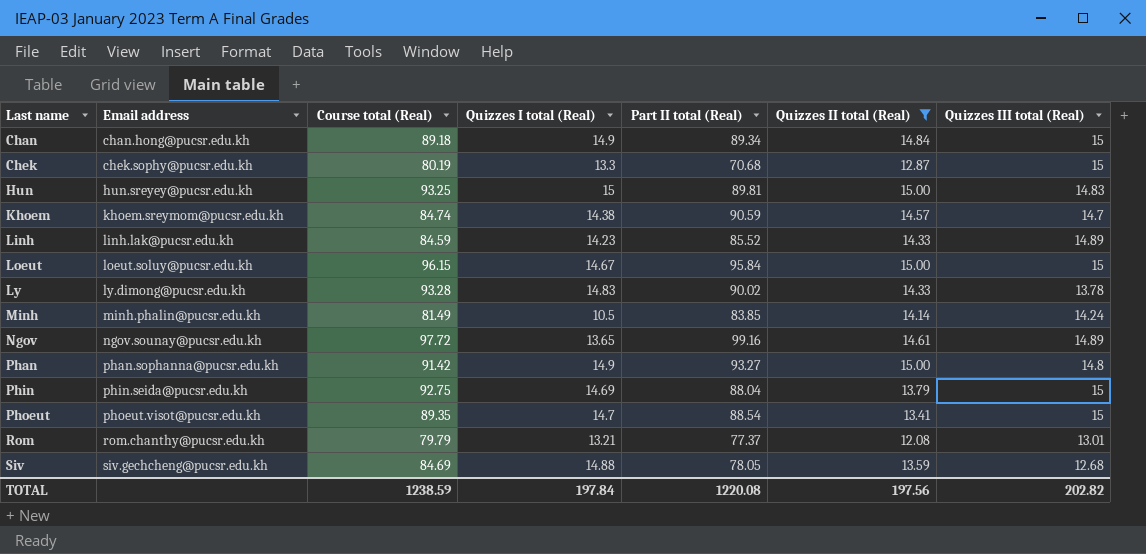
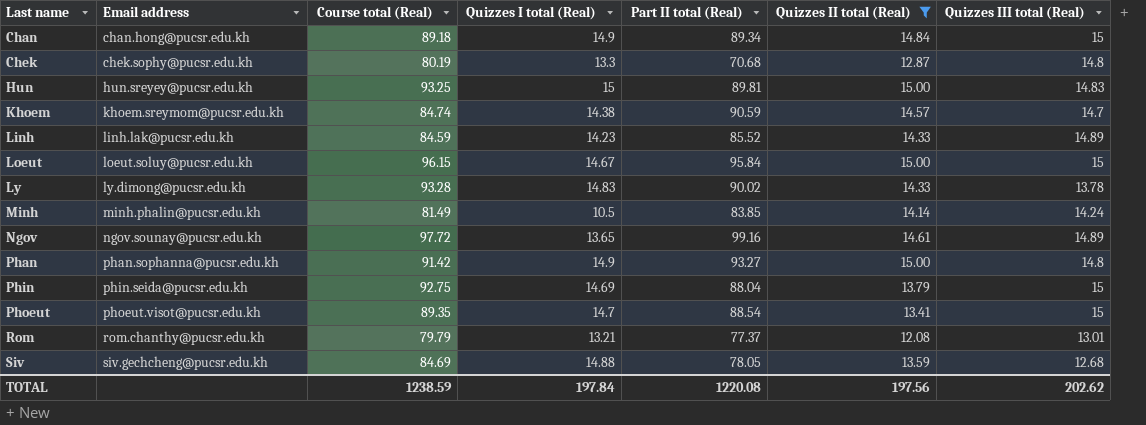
Chek | Quizzes III total (Real): 15 -> 14.8
TOTAL | Quizzes III total (Real): 202.82 -> 202.62

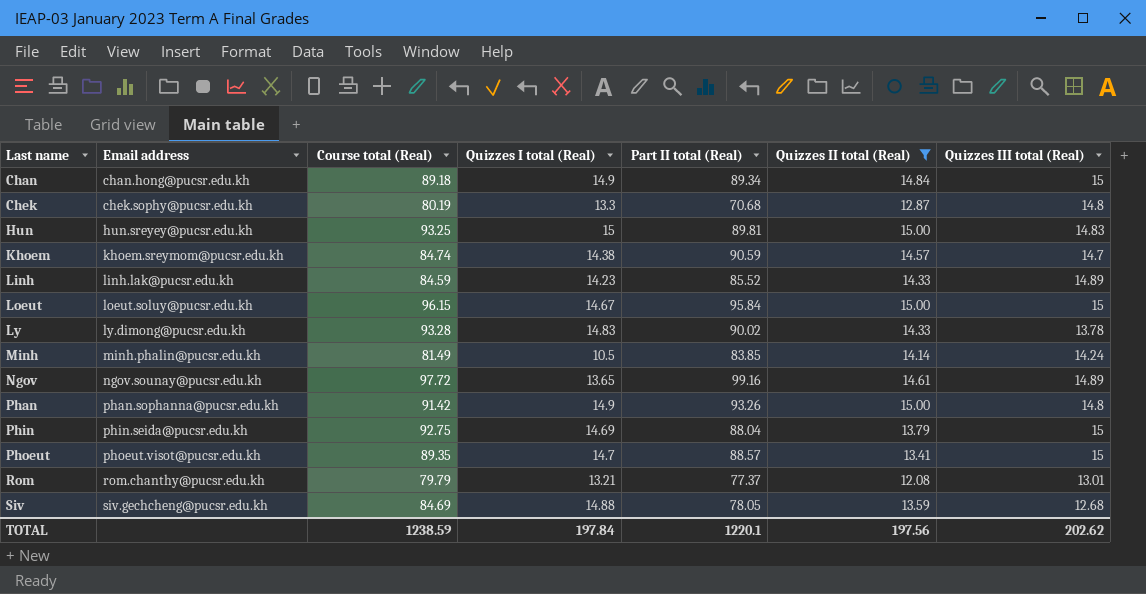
Phan | Part II total (Real): 93.27 -> 93.26
Phoeut | Part II total (Real): 88.54 -> 88.57
TOTAL | Part II total (Real): 1220.08 -> 1220.1

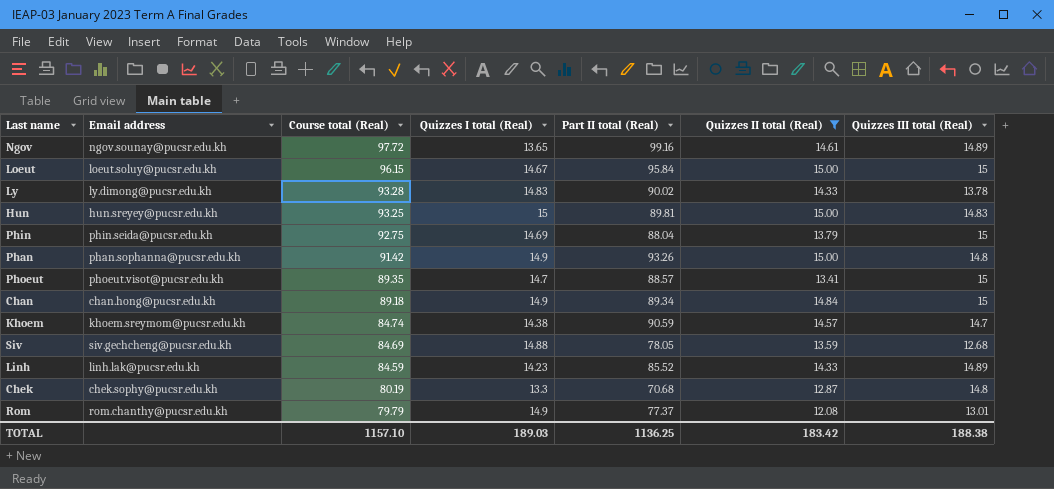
row order: Last name ascending -> Course total (Real) descending
row Minh: minh.phalin@pucsr.edu.kh | 81.49 | 10.5 | 83.85 | 14.14 | 14.24 -> none
Rom | Quizzes I total (Real): 13.21 -> 14.9
TOTAL | Course total (Real): 1238.59 -> 1157.10
TOTAL | Quizzes I total (Real): 197.84 -> 189.03
TOTAL | Part II total (Real): 1220.1 -> 1136.25
TOTAL | Quizzes II total (Real): 197.56 -> 183.42
TOTAL | Quizzes III total (Real): 202.62 -> 188.38

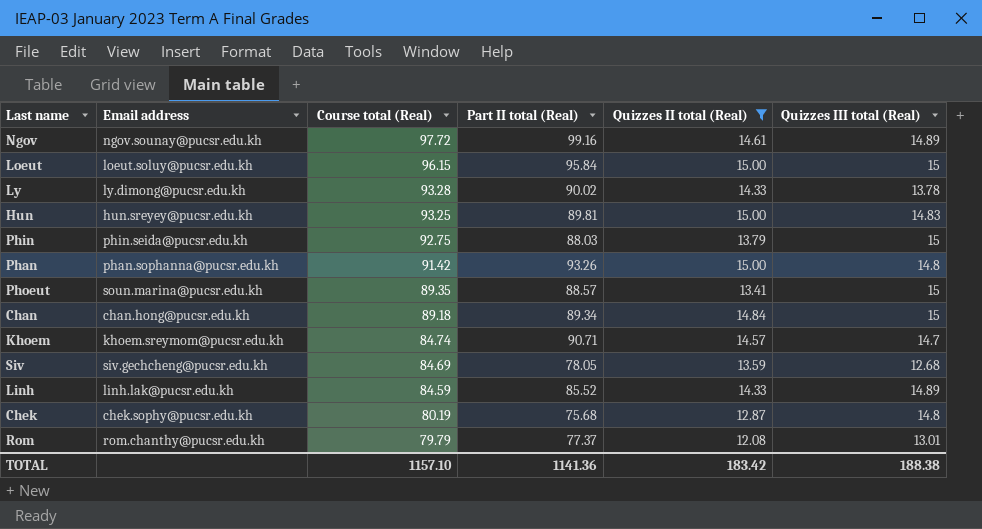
column Quizzes I total (Real) | position: 4 -> none
Phin | Part II total (Real): 88.04 -> 88.03
Phoeut | Email address: phoeut.visot@pucsr.edu.kh -> soun.marina@pucsr.edu.kh
Khoem | Part II total (Real): 90.59 -> 90.71
Chek | Part II total (Real): 70.68 -> 75.68
TOTAL | Part II total (Real): 1136.25 -> 1141.36

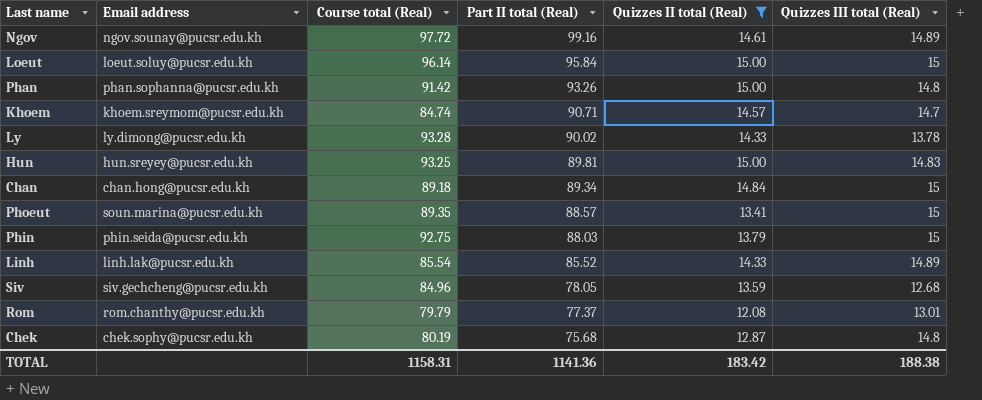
row order: Course total (Real) descending -> Part II total (Real) descending
Loeut | Course total (Real): 96.15 -> 96.14
Linh | Course total (Real): 84.59 -> 85.54
Siv | Course total (Real): 84.69 -> 84.96
TOTAL | Course total (Real): 1157.10 -> 1158.31

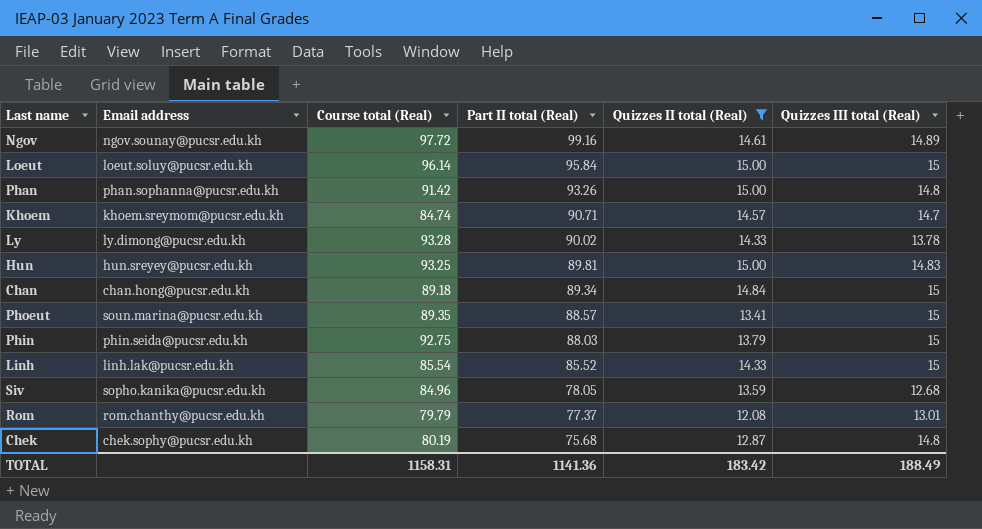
Linh | Quizzes III total (Real): 14.89 -> 15
Siv | Email address: siv.gechcheng@pucsr.edu.kh -> sopho.kanika@pucsr.edu.kh
TOTAL | Quizzes III total (Real): 188.38 -> 188.49

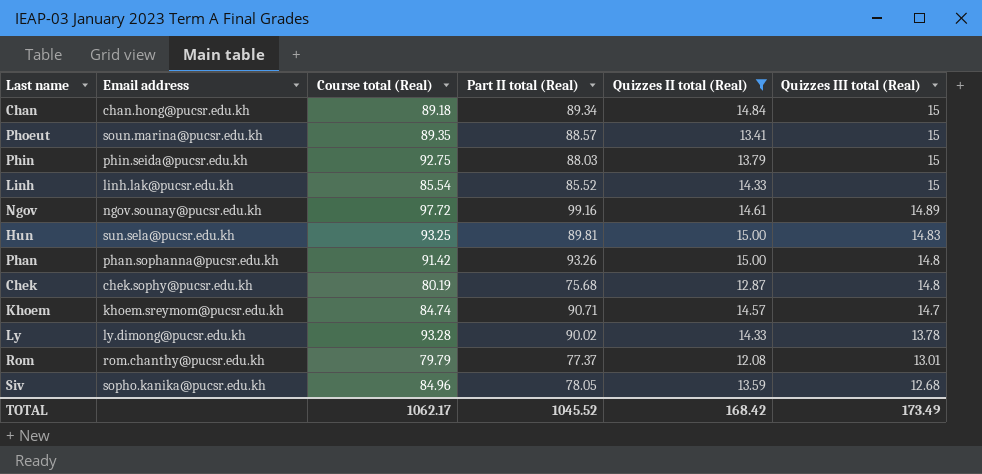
row order: Part II total (Real) descending -> Quizzes III total (Real) descending
row Loeut: loeut.soluy@pucsr.edu.kh | 96.14 | 95.84 | 15.00 | 15 -> none
Hun | Email address: hun.sreyey@pucsr.edu.kh -> sun.sela@pucsr.edu.kh
TOTAL | Course total (Real): 1158.31 -> 1062.17
TOTAL | Part II total (Real): 1141.36 -> 1045.52
TOTAL | Quizzes II total (Real): 183.42 -> 168.42
TOTAL | Quizzes III total (Real): 188.49 -> 173.49

